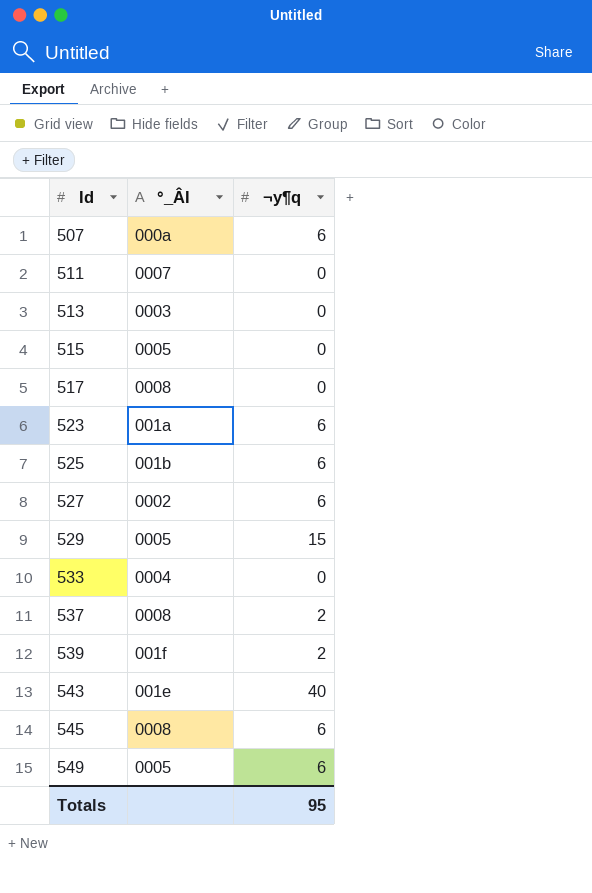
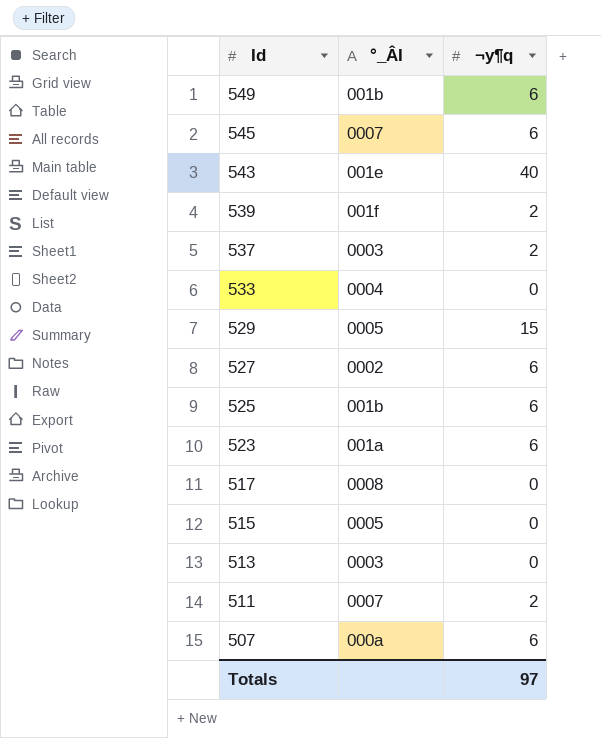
row order: Id ascending -> Id descending
549 | °_ÂI: 0005 -> 001b
545 | °_ÂI: 0008 -> 0007
537 | °_ÂI: 0008 -> 0003
511 | ¬y¶q: 0 -> 2
Totals | ¬y¶q: 95 -> 97

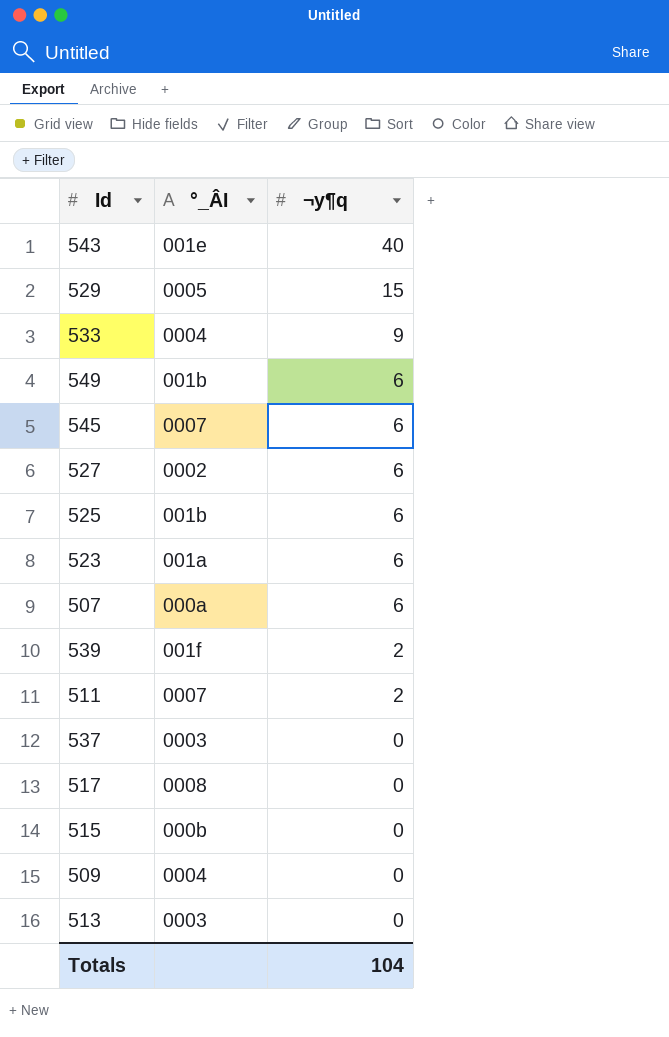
row order: Id descending -> ¬y¶q descending
533 | ¬y¶q: 0 -> 9
537 | ¬y¶q: 2 -> 0
515 | °_ÂI: 0005 -> 000b
row 509: none -> 0004 | 0
Totals | ¬y¶q: 97 -> 104

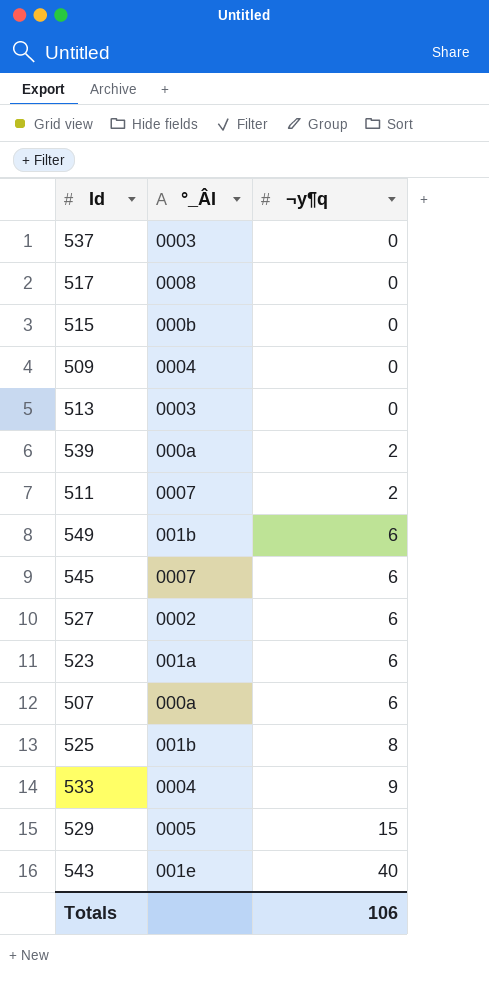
row order: ¬y¶q descending -> ¬y¶q ascending
539 | °_ÂI: 001f -> 000a
525 | ¬y¶q: 6 -> 8
Totals | ¬y¶q: 104 -> 106

